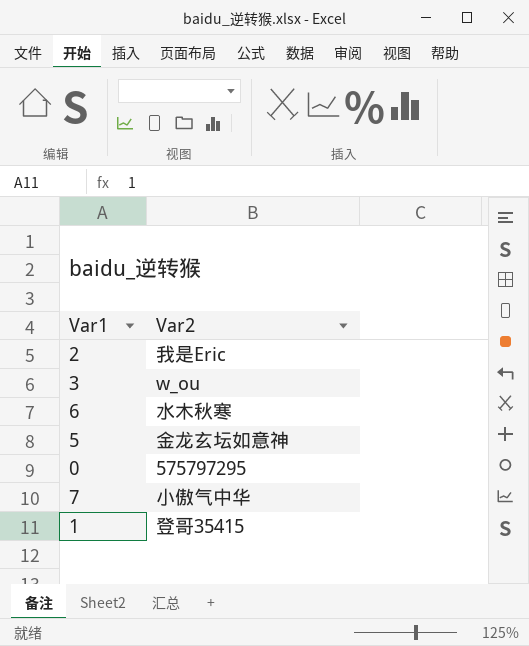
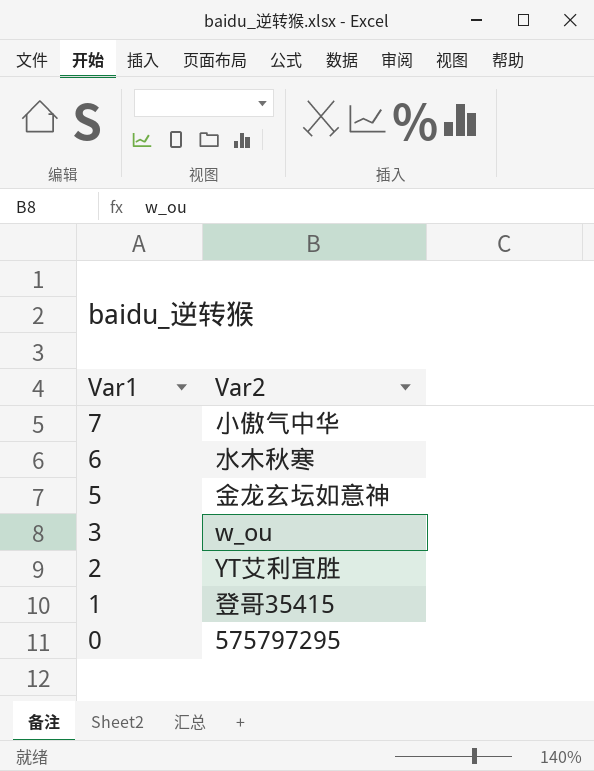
row order: none -> Var1 descending
2 | Var2: 我是Eric -> YT艾利宜胜

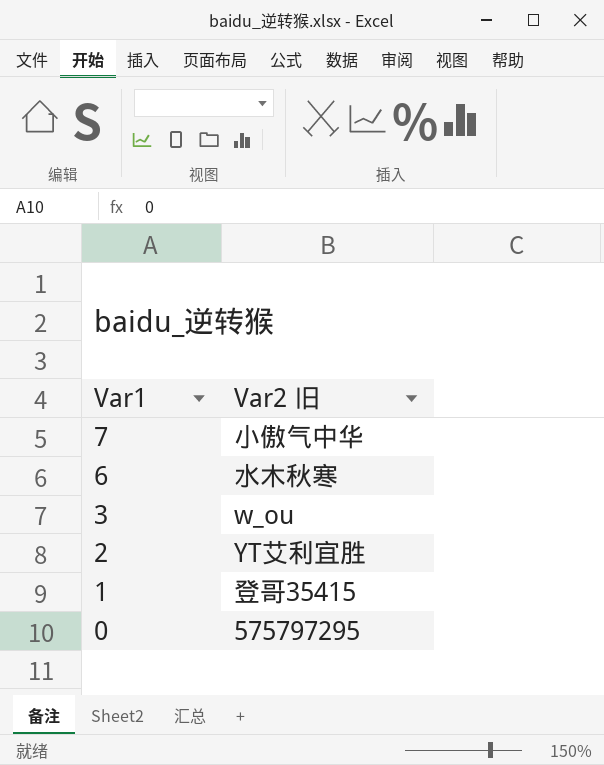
column name: Var2 -> Var2 旧
row 5: 金龙玄坛如意神 -> none

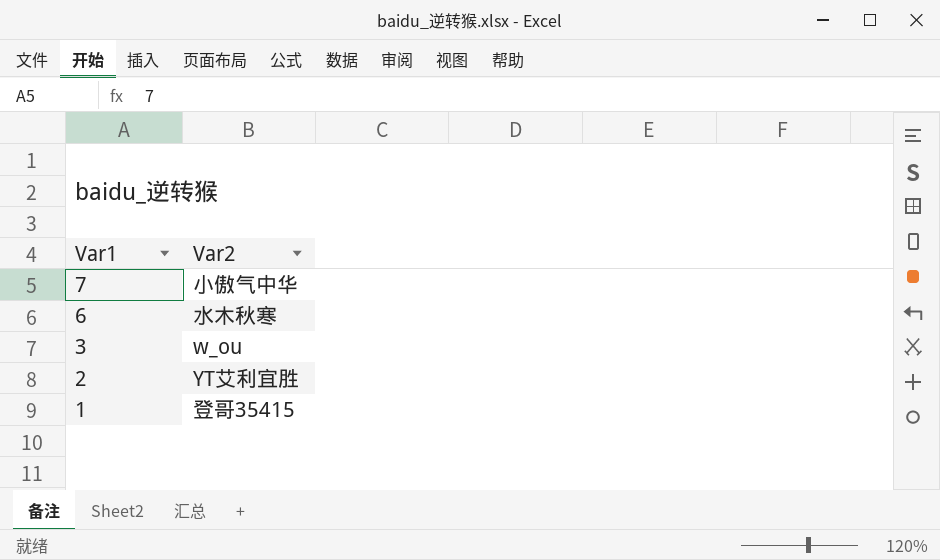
column name: Var2 旧 -> Var2
row 0: 575797295 -> none

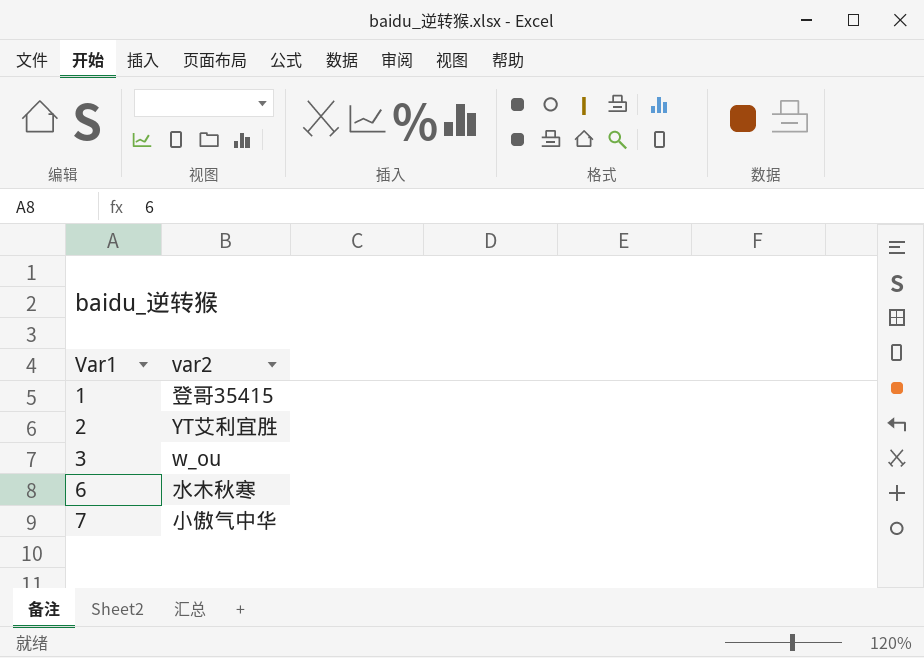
row order: Var1 descending -> Var1 ascending
column name: Var2 -> var2

